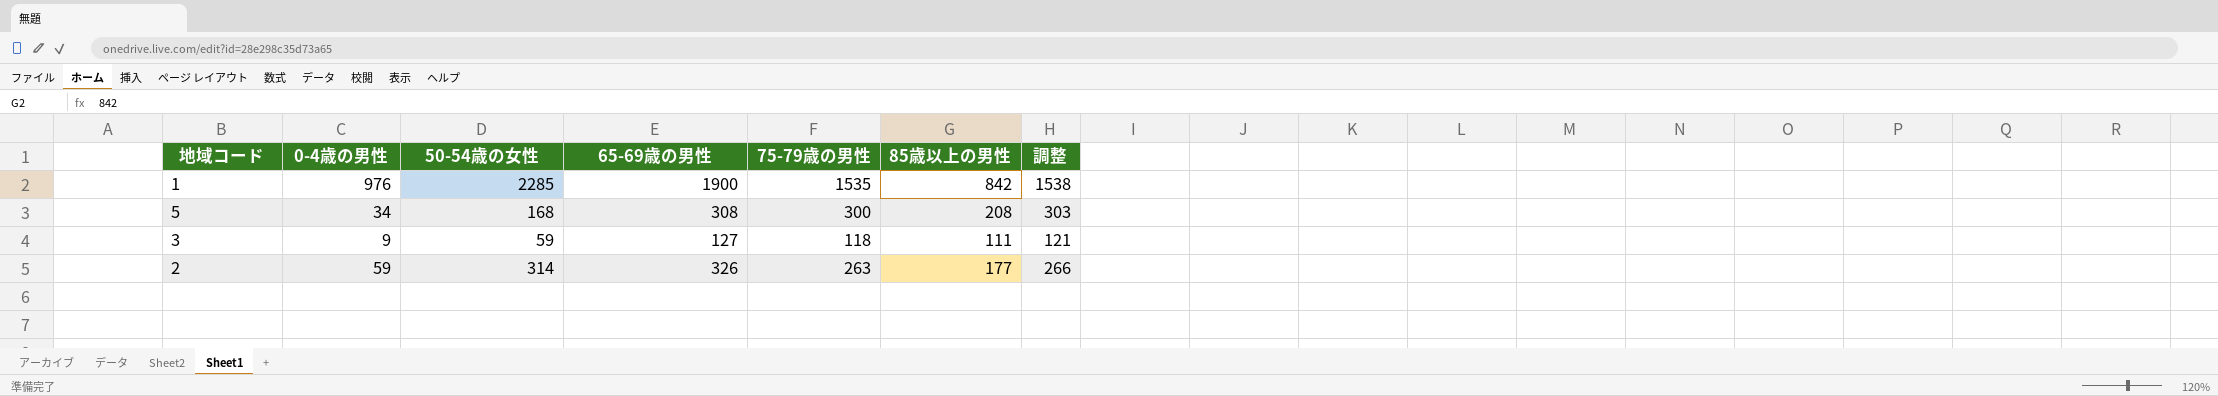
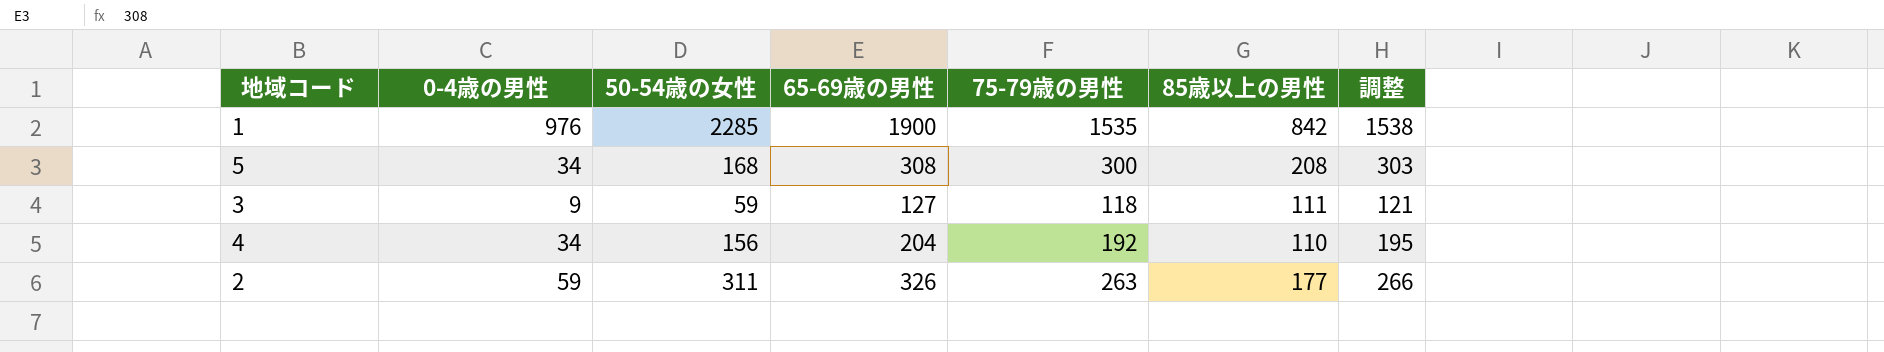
row 4: none -> 34 | 156 | 204 | 192 | 110 | 195
2 | 50-54歳の女性: 314 -> 311

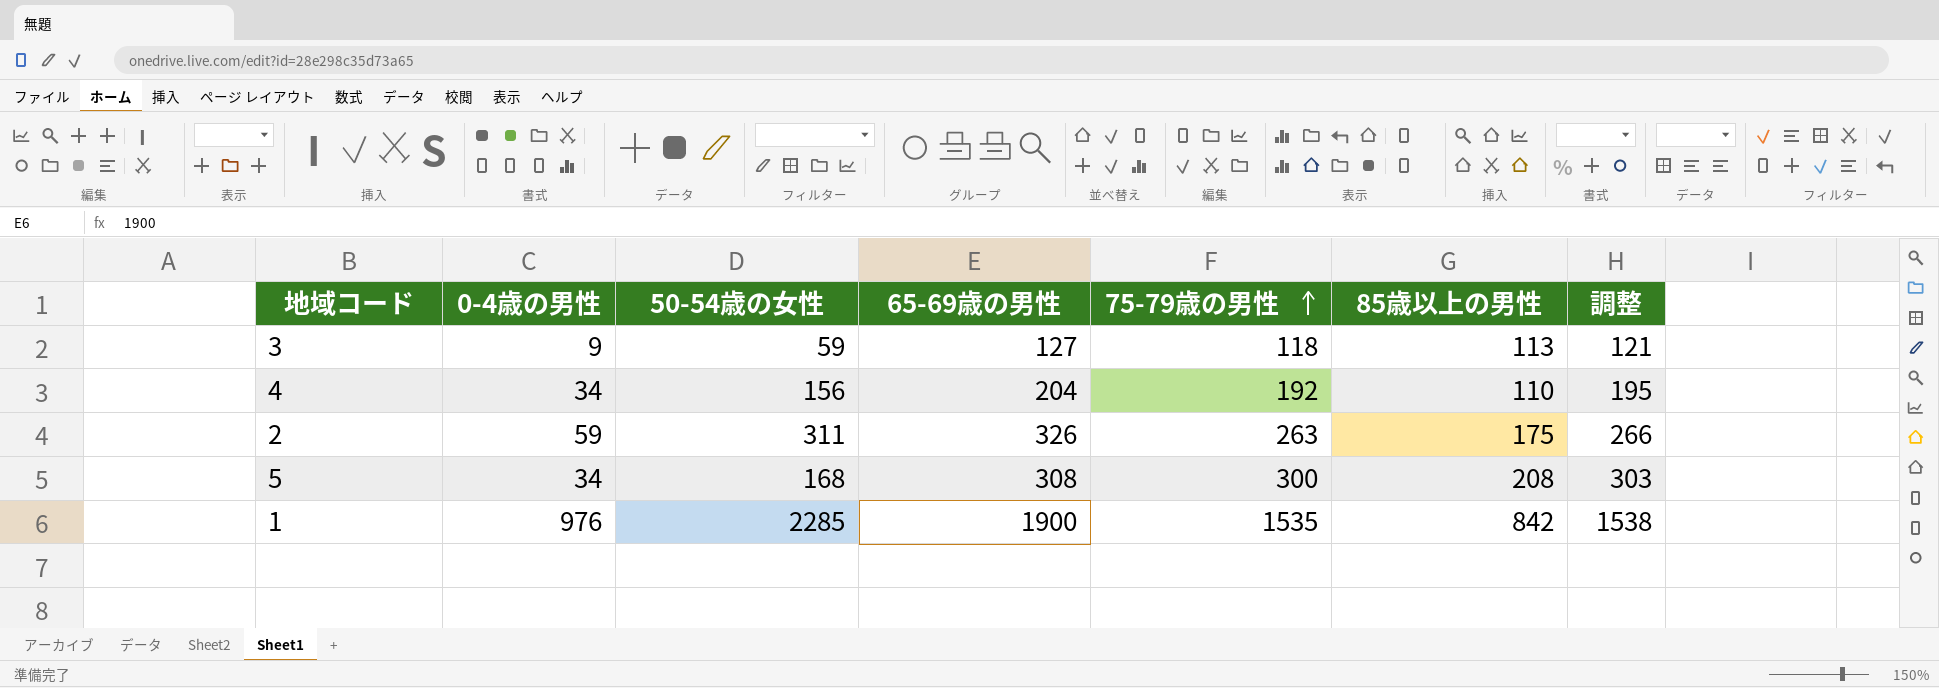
row order: none -> 75-79歳の男性 ascending
3 | 85歳以上の男性: 111 -> 113
2 | 85歳以上の男性: 177 -> 175

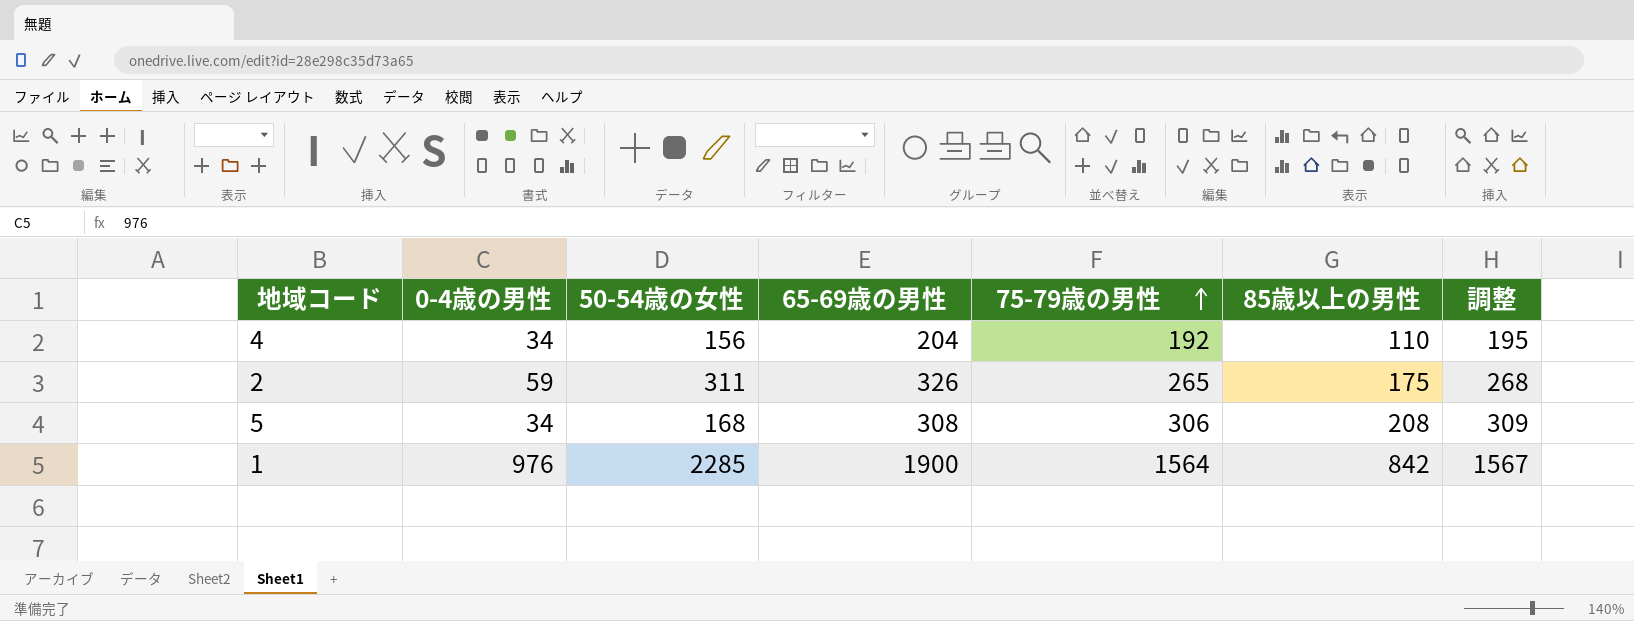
row 3: 9 | 59 | 127 | 118 | 113 | 121 -> none
2 | 75-79歳の男性: 263 -> 265
2 | 調整: 266 -> 268
5 | 75-79歳の男性: 300 -> 306
5 | 調整: 303 -> 309
1 | 75-79歳の男性: 1535 -> 1564
1 | 調整: 1538 -> 1567

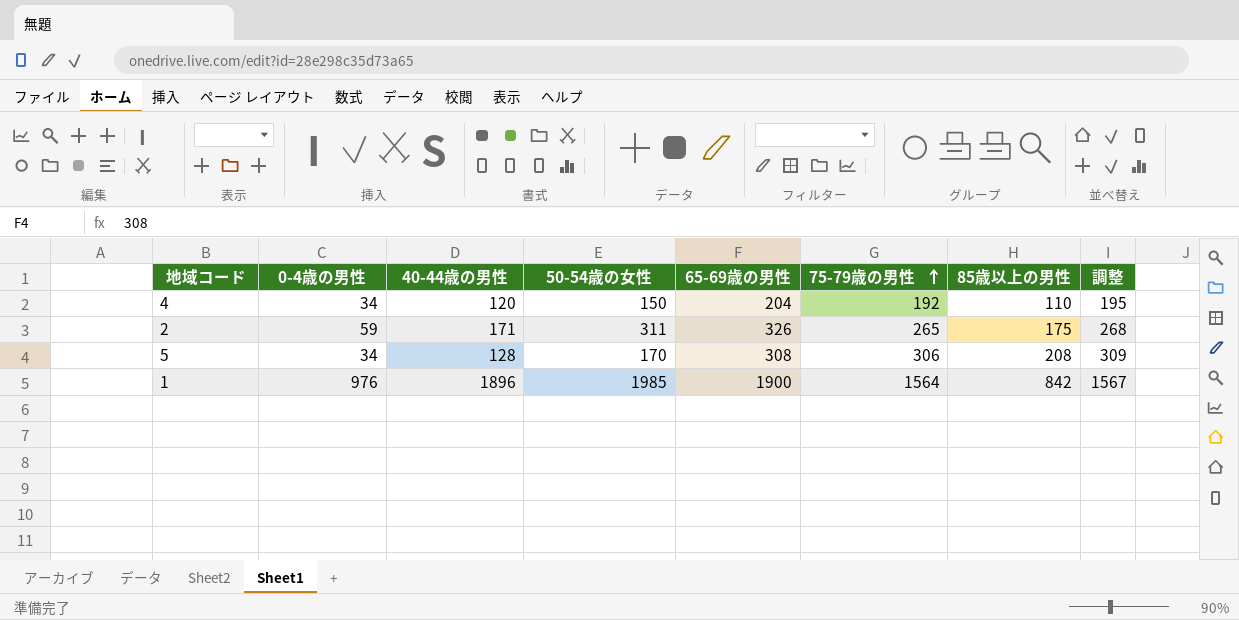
column 40-44歳の男性 | position: none -> 3
4 | 50-54歳の女性: 156 -> 150
5 | 50-54歳の女性: 168 -> 170
1 | 50-54歳の女性: 2285 -> 1985

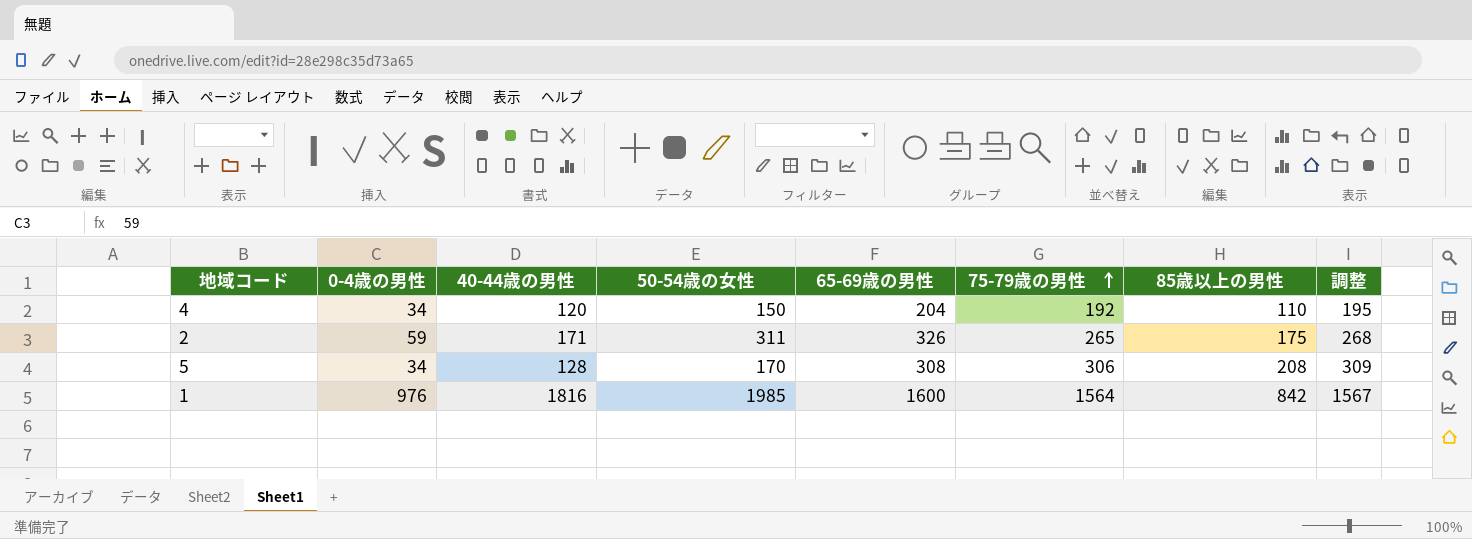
1 | 40-44歳の男性: 1896 -> 1816
1 | 65-69歳の男性: 1900 -> 1600

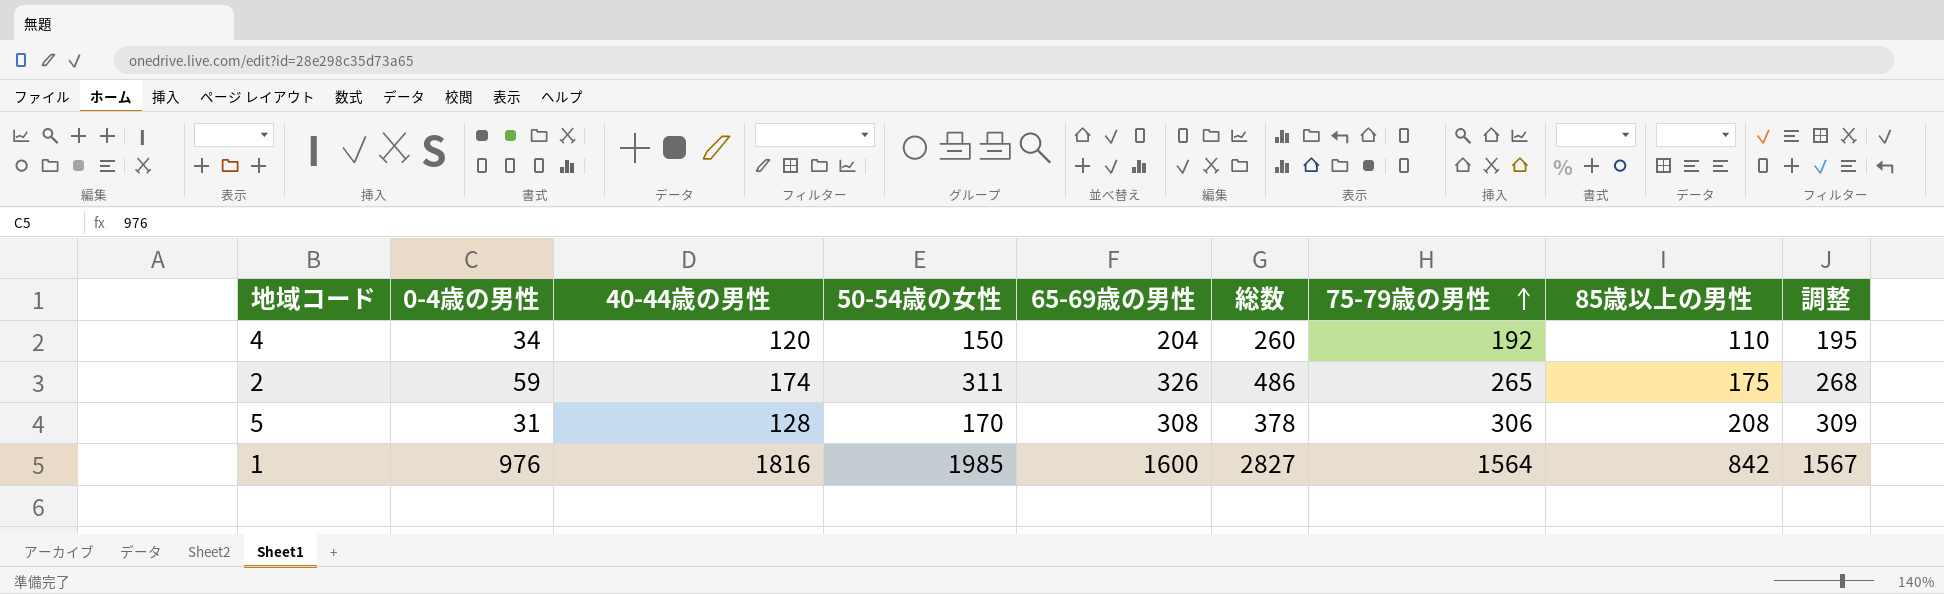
column 総数 | formula: none -> [50-54歳の女性] + [85歳以上の男性]
2 | 40-44歳の男性: 171 -> 174
5 | 0-4歳の男性: 34 -> 31

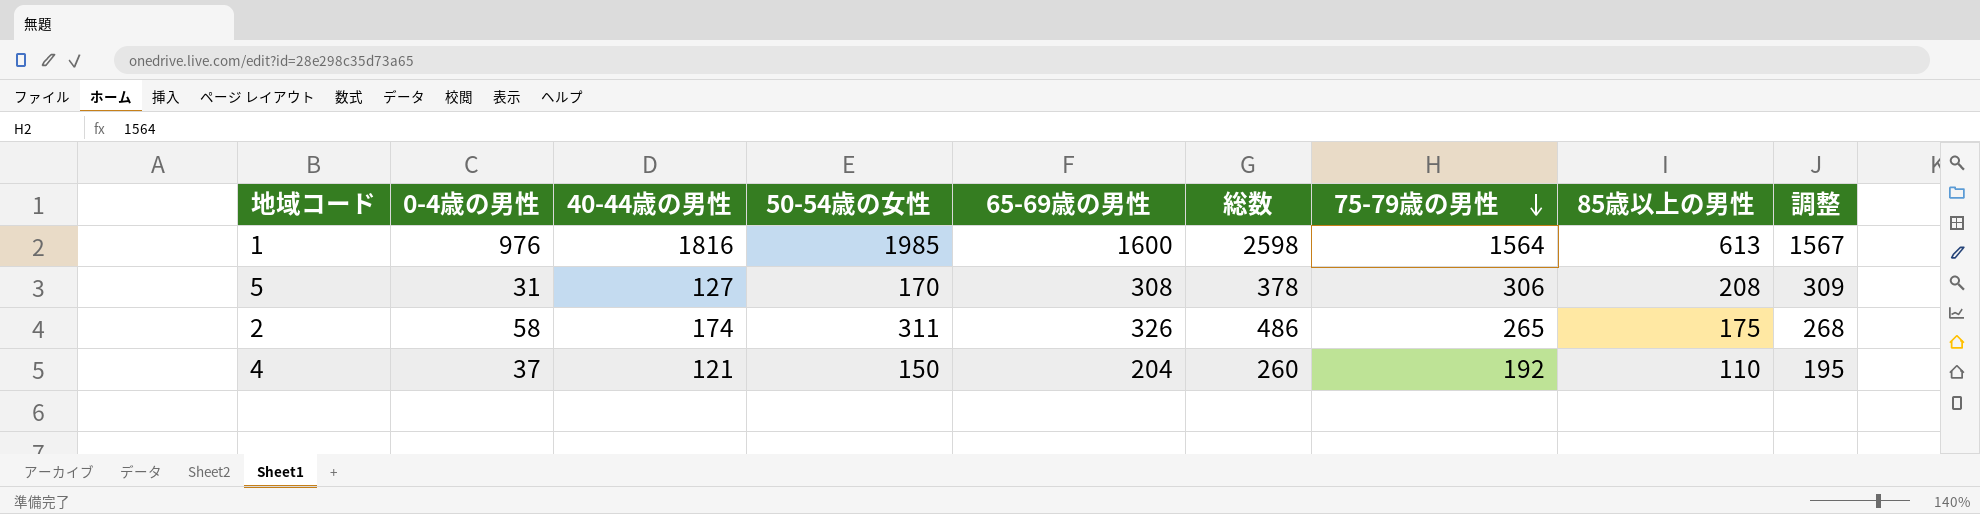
row order: 75-79歳の男性 ascending -> 75-79歳の男性 descending
1 | 総数: 2827 -> 2598
1 | 85歳以上の男性: 842 -> 613
5 | 40-44歳の男性: 128 -> 127
2 | 0-4歳の男性: 59 -> 58
4 | 0-4歳の男性: 34 -> 37
4 | 40-44歳の男性: 120 -> 121

